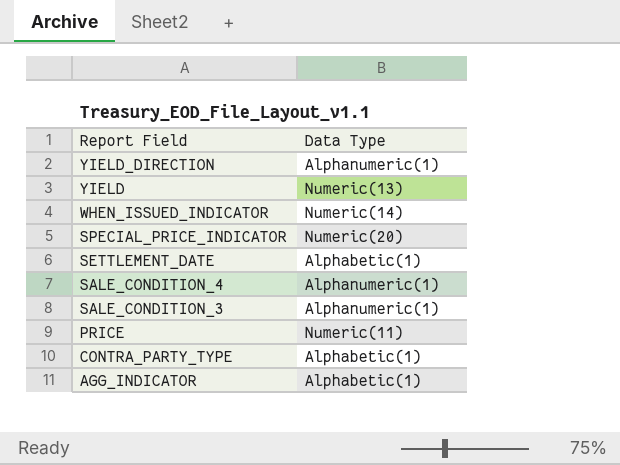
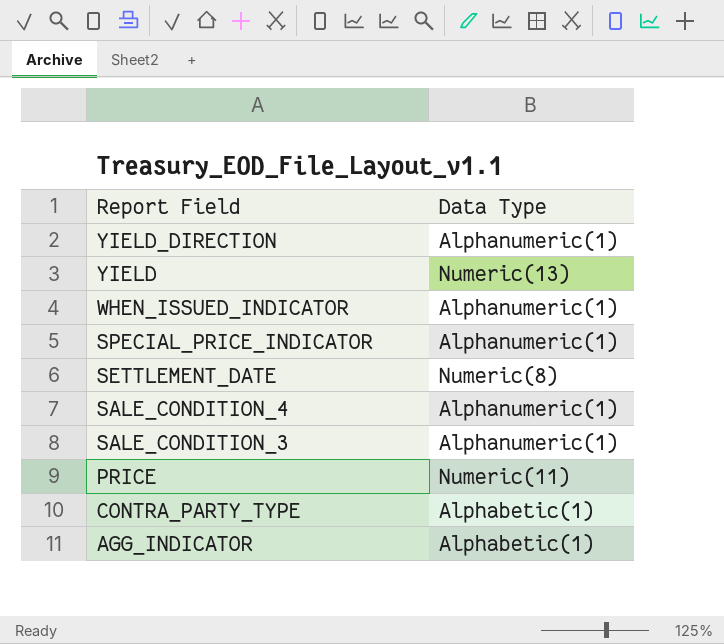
WHEN_ISSUED_INDICATOR | Data Type: Numeric(14) -> Alphanumeric(1)
SPECIAL_PRICE_INDICATOR | Data Type: Numeric(20) -> Alphanumeric(1)
SETTLEMENT_DATE | Data Type: Alphabetic(1) -> Numeric(8)

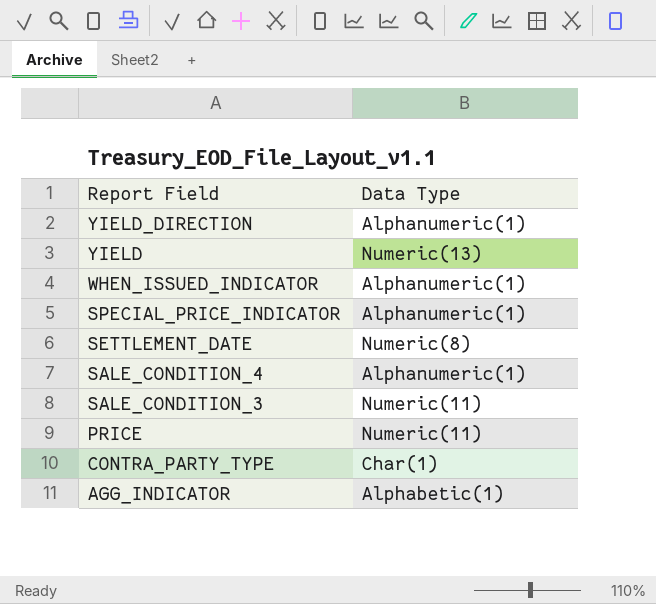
SALE_CONDITION_3 | Data Type: Alphanumeric(1) -> Numeric(11)
CONTRA_PARTY_TYPE | Data Type: Alphabetic(1) -> Char(1)

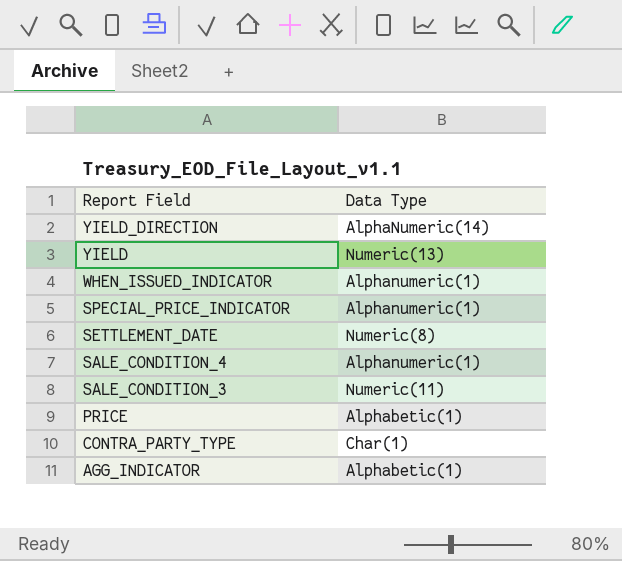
YIELD_DIRECTION | Data Type: Alphanumeric(1) -> AlphaNumeric(14)
PRICE | Data Type: Numeric(11) -> Alphabetic(1)

